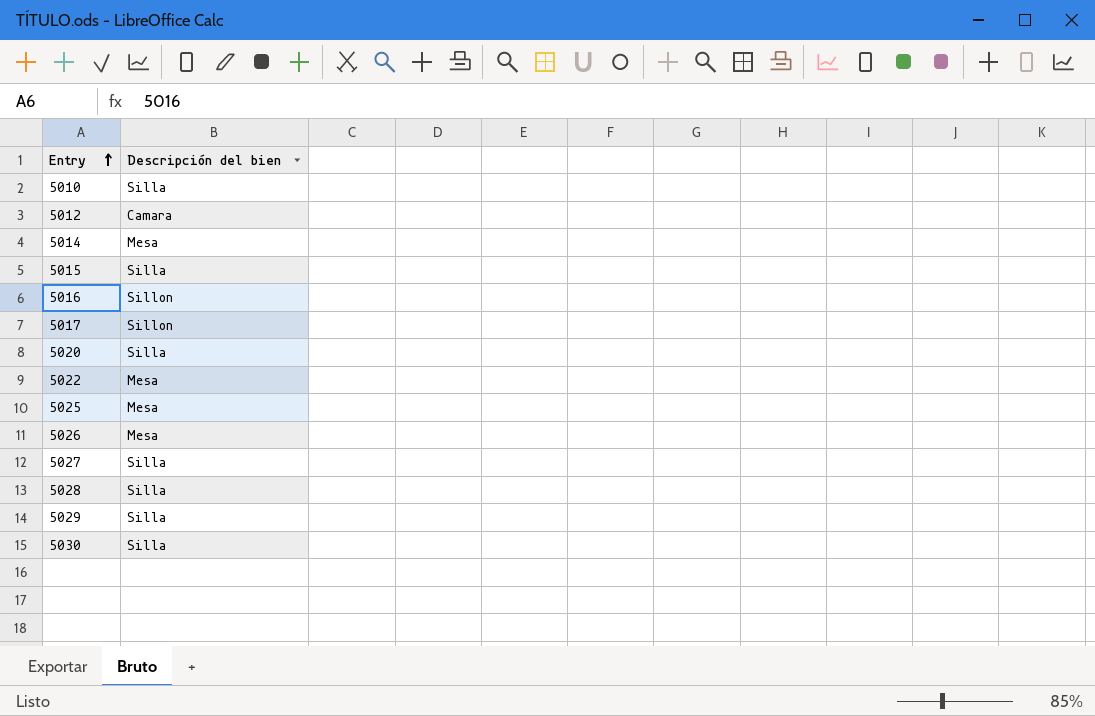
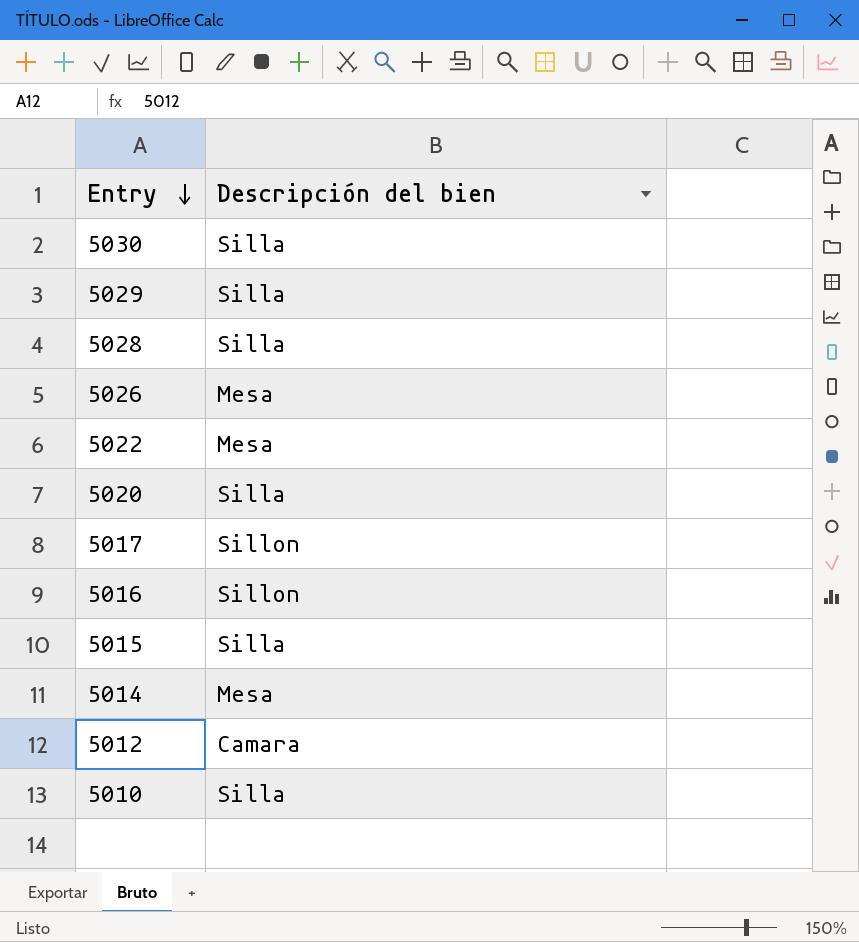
row order: Entry ascending -> Entry descending
row 5025: Mesa -> none
row 5027: Silla -> none

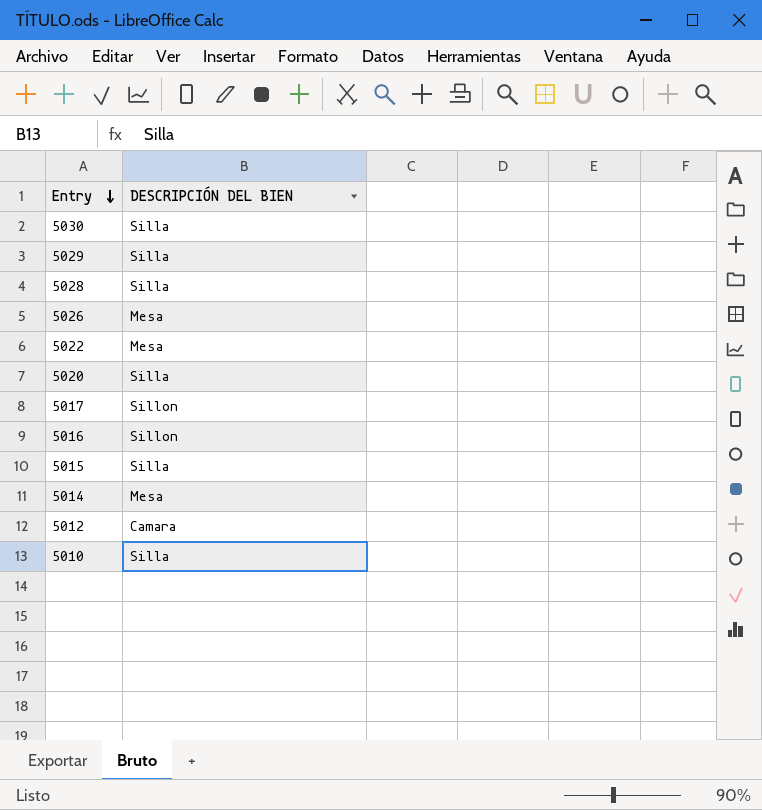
column name: Descripción del bien -> DESCRIPCIÓN DEL BIEN

